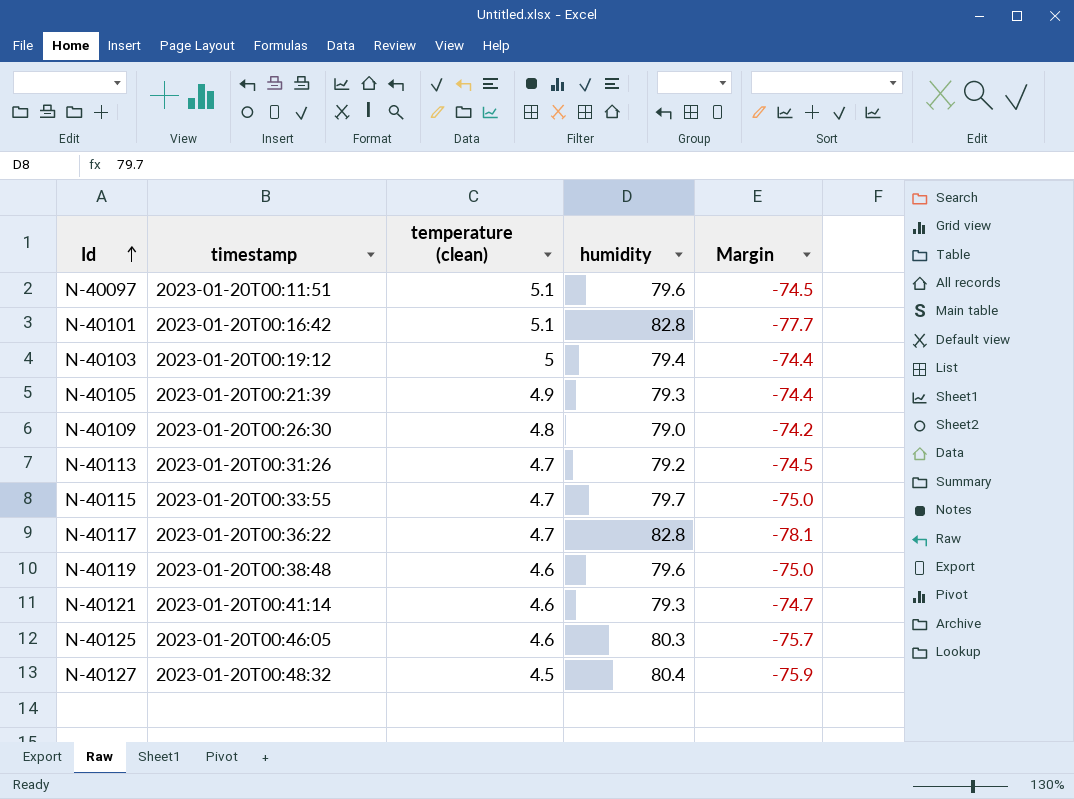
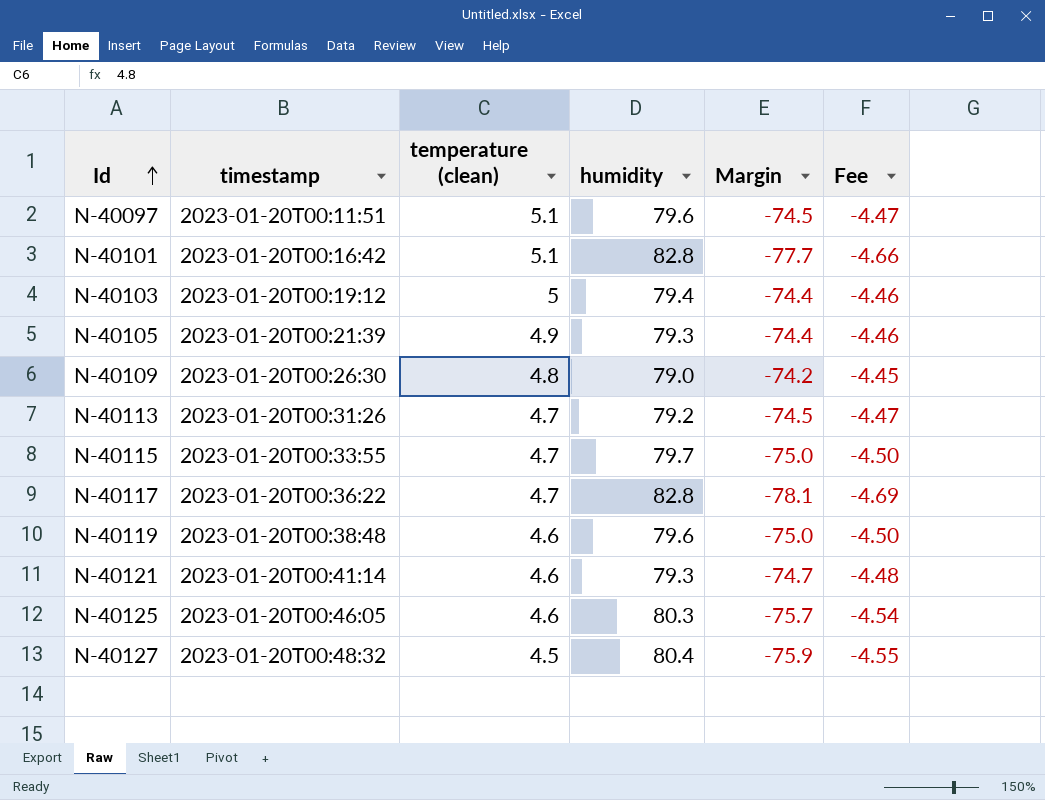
column Fee | formula: none -> [Margin] * 0.06

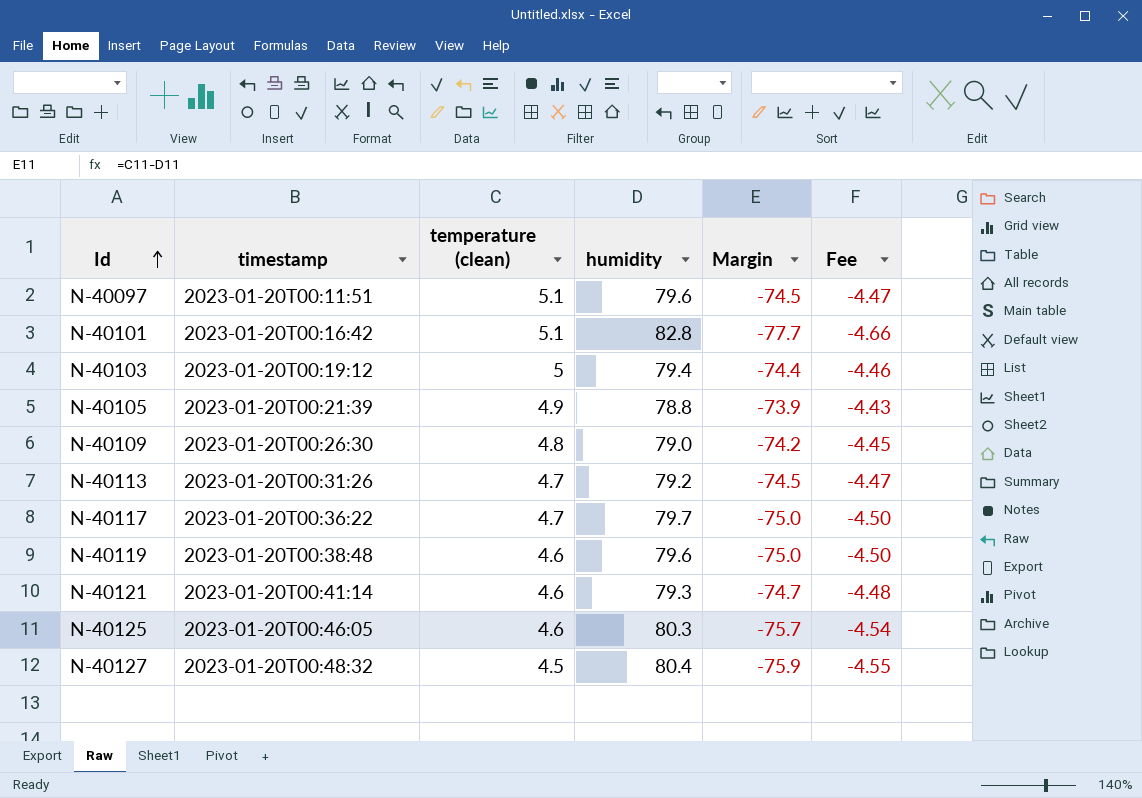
row N-40115: 2023-01-20T00:33:55 | 4.7 | 79.7 | -75.0 | -4.50 -> none
N-40105 | humidity: 79.3 -> 78.8
N-40105 | Margin: -74.4 -> -73.9
N-40105 | Fee: -4.46 -> -4.43
N-40117 | humidity: 82.8 -> 79.7
N-40117 | Margin: -78.1 -> -75.0
N-40117 | Fee: -4.69 -> -4.50

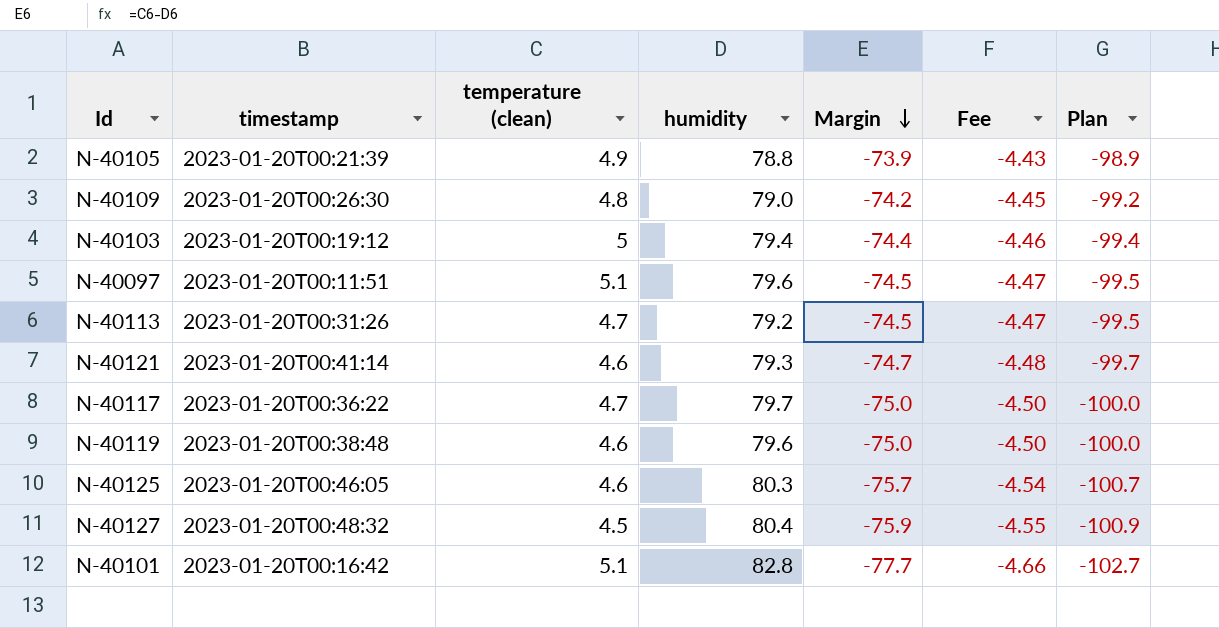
row order: Id ascending -> Margin descending
column Plan | formula: none -> [Margin] - 25

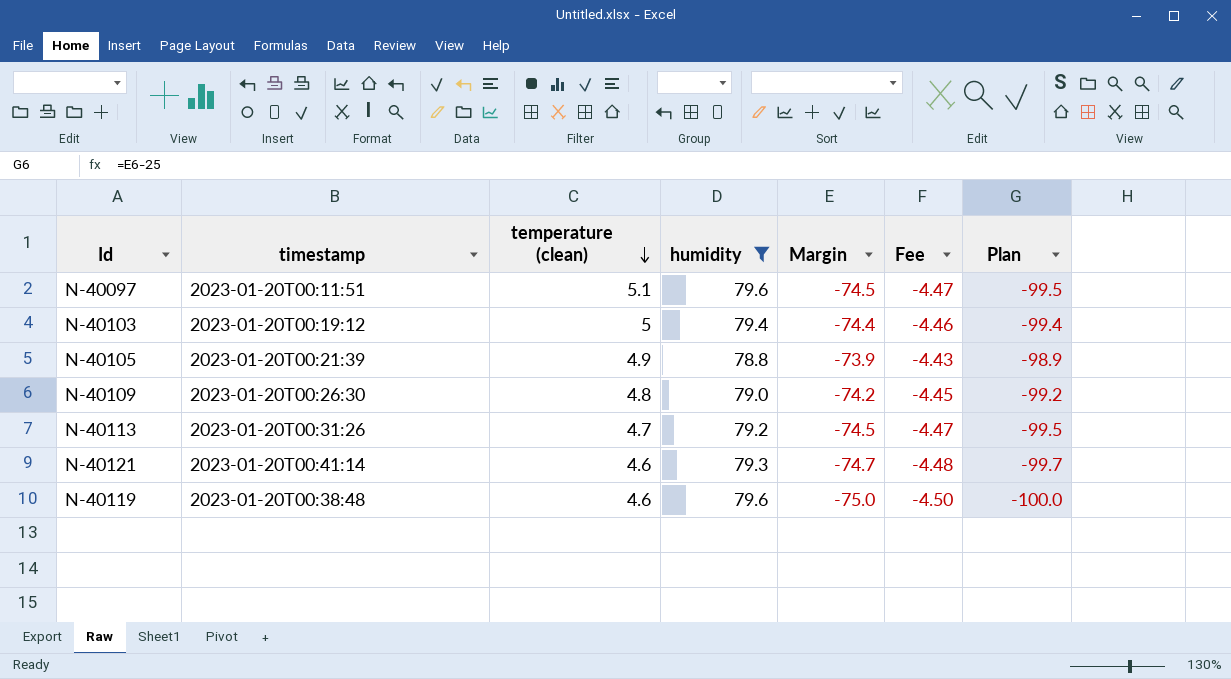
filter: none -> humidity <= 79.6
row order: Margin descending -> temperature (clean) descending

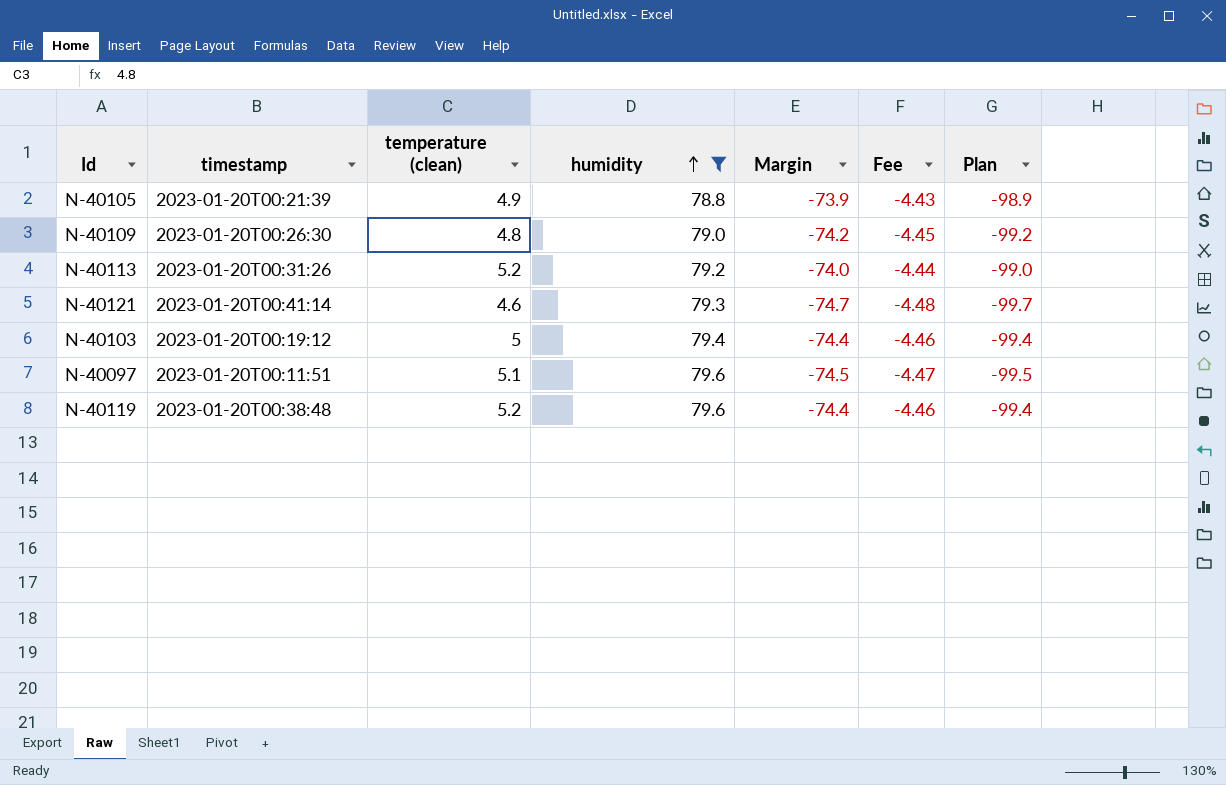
row order: temperature (clean) descending -> humidity ascending
N-40113 | temperature (clean): 4.7 -> 5.2
N-40113 | Margin: -74.5 -> -74.0
N-40113 | Fee: -4.47 -> -4.44
N-40113 | Plan: -99.5 -> -99.0
N-40119 | temperature (clean): 4.6 -> 5.2
N-40119 | Margin: -75.0 -> -74.4
N-40119 | Fee: -4.50 -> -4.46
N-40119 | Plan: -100.0 -> -99.4

